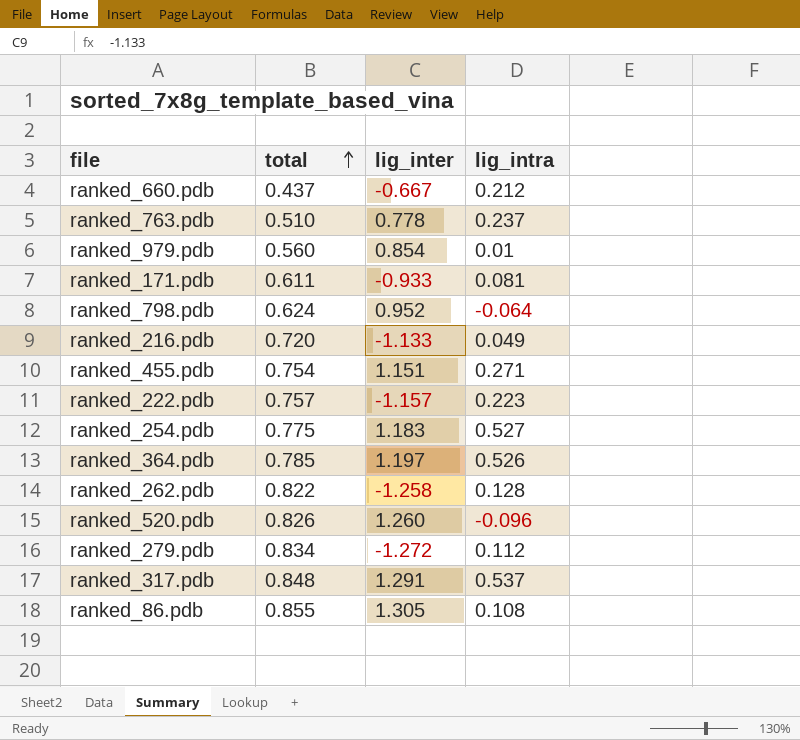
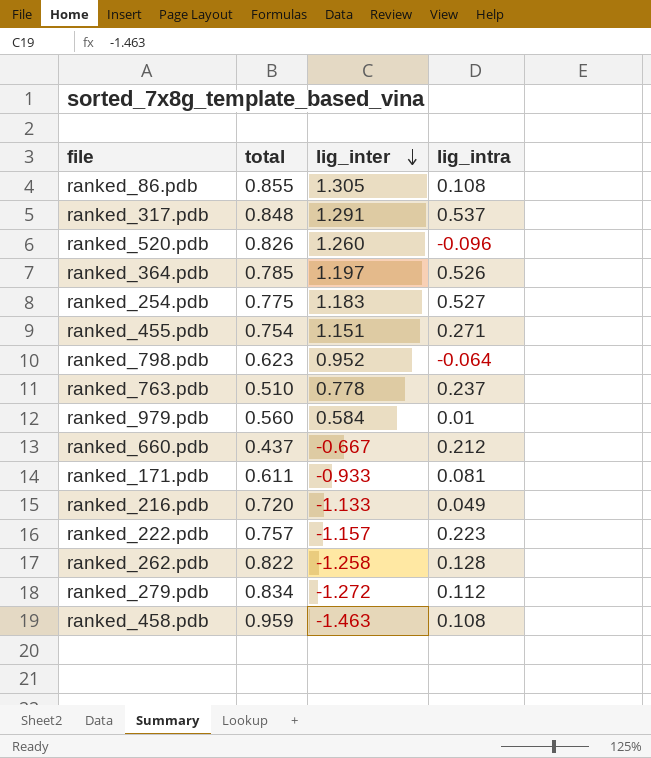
row order: total ascending -> lig_inter descending
ranked_798.pdb | total: 0.624 -> 0.623
ranked_979.pdb | lig_inter: 0.854 -> 0.584
row ranked_458.pdb: none -> 0.959 | -1.463 | 0.108

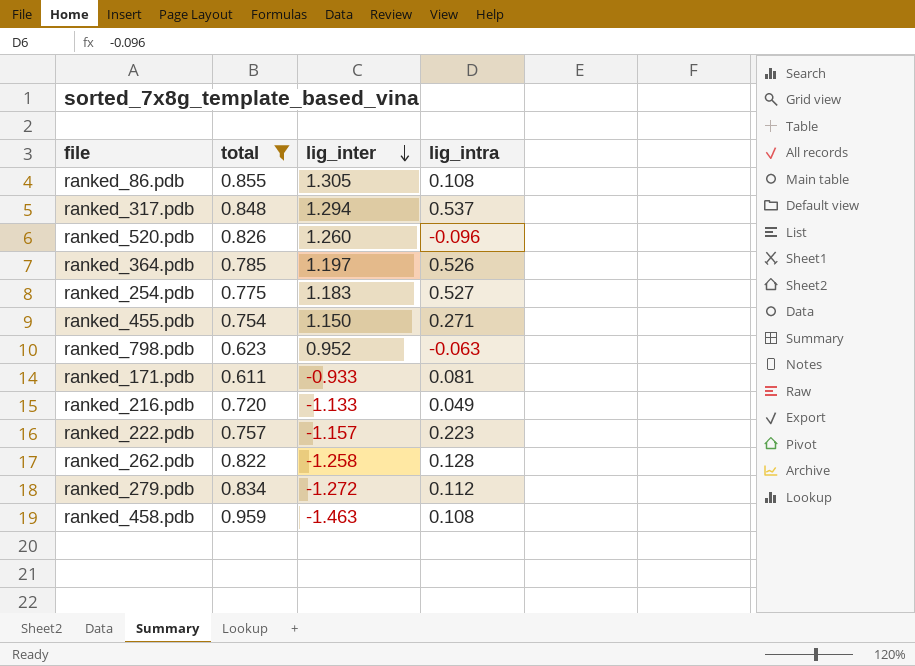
filter: none -> total >= 0.611
ranked_317.pdb | lig_inter: 1.291 -> 1.294
ranked_455.pdb | lig_inter: 1.151 -> 1.150
ranked_798.pdb | lig_intra: -0.064 -> -0.063

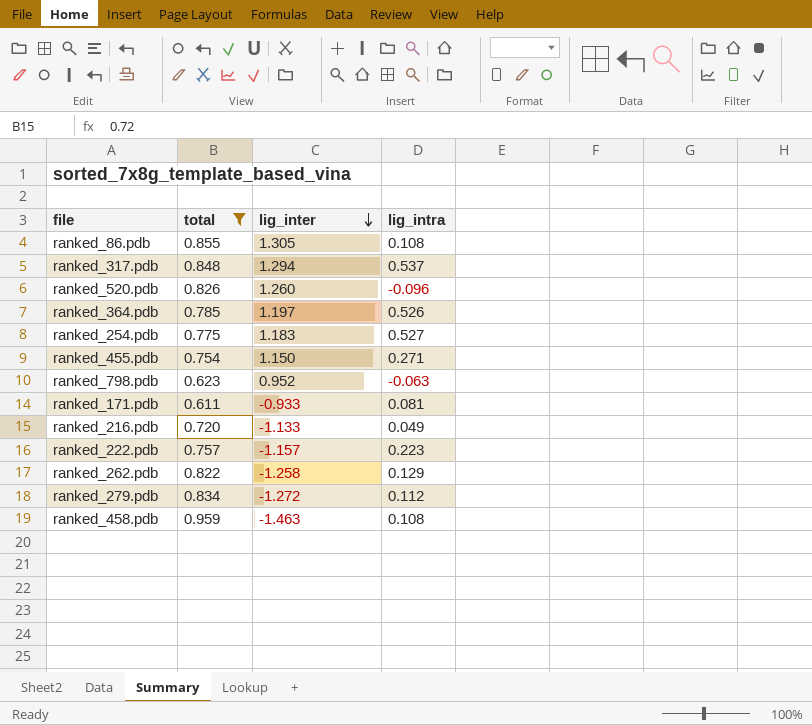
ranked_262.pdb | lig_intra: 0.128 -> 0.129

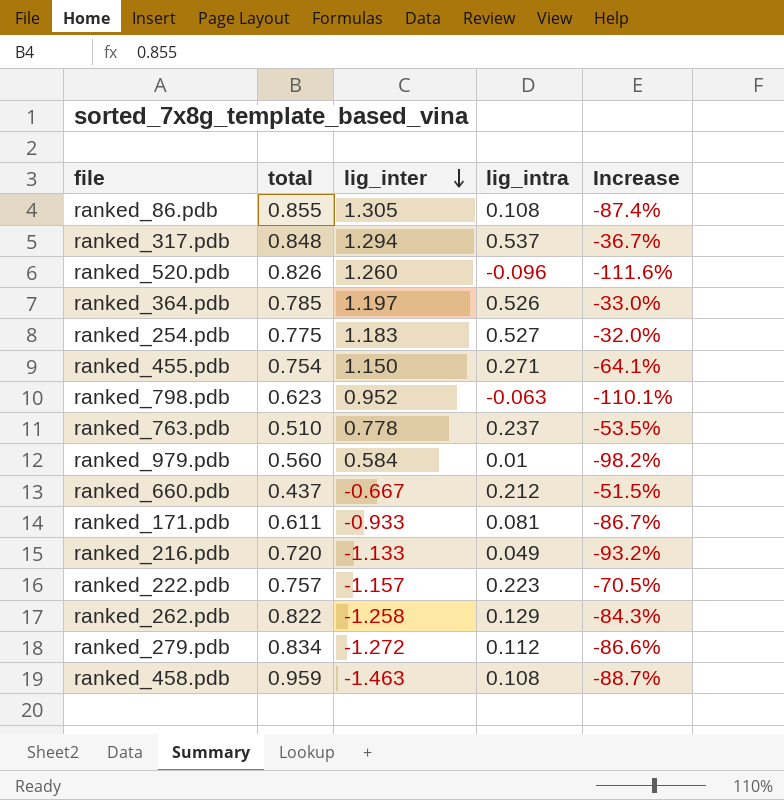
filter: total >= 0.611 -> none
column Increase | formula: none -> ([lig_intra] - [total]) / [total]

